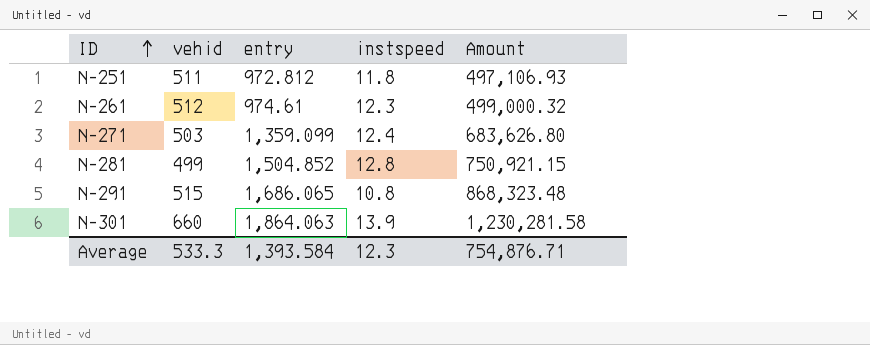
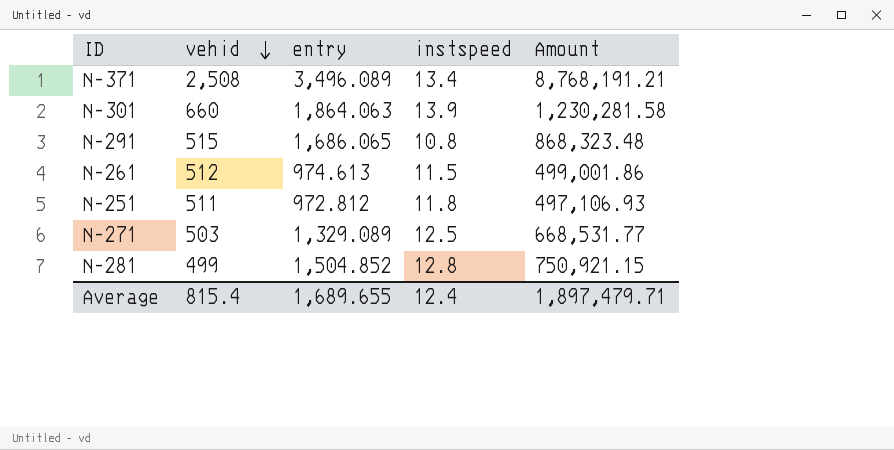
row order: ID ascending -> vehid descending
row N-371: none -> 2,508 | 3,496.089 | 13.4 | 8,768,191.21
N-261 | entry: 974.61 -> 974.613
N-261 | instspeed: 12.3 -> 11.5
N-261 | Amount: 499,000.32 -> 499,001.86
N-271 | entry: 1,359.099 -> 1,329.089
N-271 | instspeed: 12.4 -> 12.5
N-271 | Amount: 683,626.80 -> 668,531.77
Average | vehid: 533.3 -> 815.4
Average | entry: 1,393.584 -> 1,689.655
Average | instspeed: 12.3 -> 12.4
Average | Amount: 754,876.71 -> 1,897,479.71

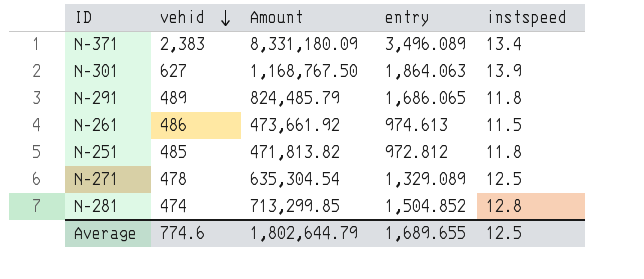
column Amount | position: 5 -> 3
N-371 | vehid: 2,508 -> 2,383
N-371 | Amount: 8,768,191.21 -> 8,331,180.09
N-301 | vehid: 660 -> 627
N-301 | Amount: 1,230,281.58 -> 1,168,767.50
N-291 | vehid: 515 -> 489
N-291 | Amount: 868,323.48 -> 824,485.79
N-291 | instspeed: 10.8 -> 11.8
N-261 | vehid: 512 -> 486
N-261 | Amount: 499,001.86 -> 473,661.92
N-251 | vehid: 511 -> 485
N-251 | Amount: 497,106.93 -> 471,813.82
N-271 | vehid: 503 -> 478
N-271 | Amount: 668,531.77 -> 635,304.54
N-281 | vehid: 499 -> 474
N-281 | Amount: 750,921.15 -> 713,299.85
Average | vehid: 815.4 -> 774.6
Average | Amount: 1,897,479.71 -> 1,802,644.79
Average | instspeed: 12.4 -> 12.5

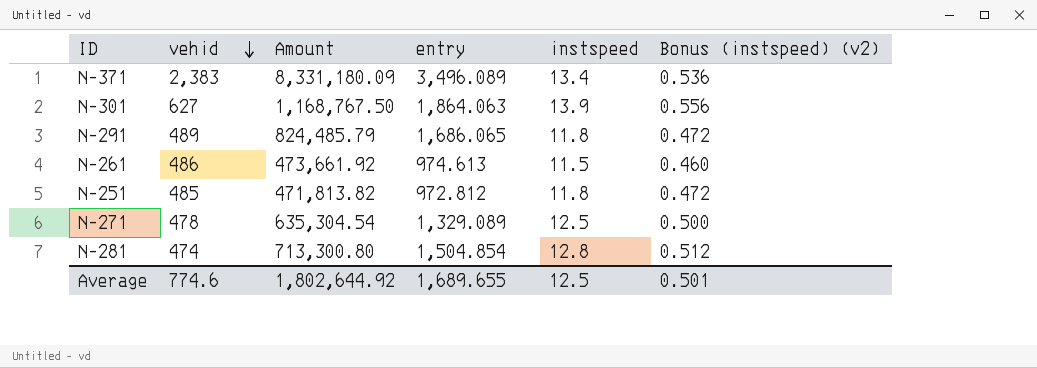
column Bonus (instspeed) (v2) | formula: none -> [instspeed] * 0.04
N-281 | Amount: 713,299.85 -> 713,300.80
N-281 | entry: 1,504.852 -> 1,504.854
Average | Amount: 1,802,644.79 -> 1,802,644.92

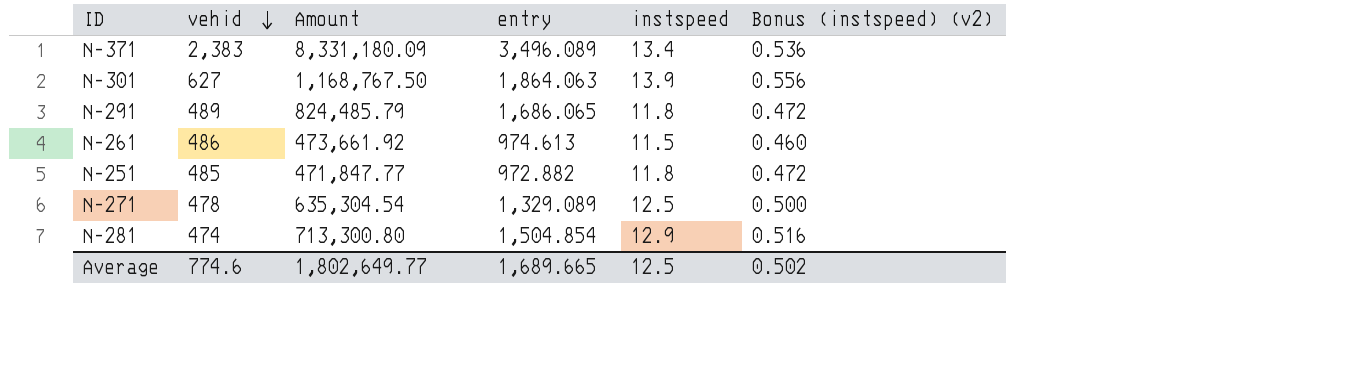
N-251 | Amount: 471,813.82 -> 471,847.77
N-251 | entry: 972.812 -> 972.882
N-281 | instspeed: 12.8 -> 12.9
N-281 | Bonus (instspeed) (v2): 0.512 -> 0.516
Average | Amount: 1,802,644.92 -> 1,802,649.77
Average | entry: 1,689.655 -> 1,689.665
Average | Bonus (instspeed) (v2): 0.501 -> 0.502

